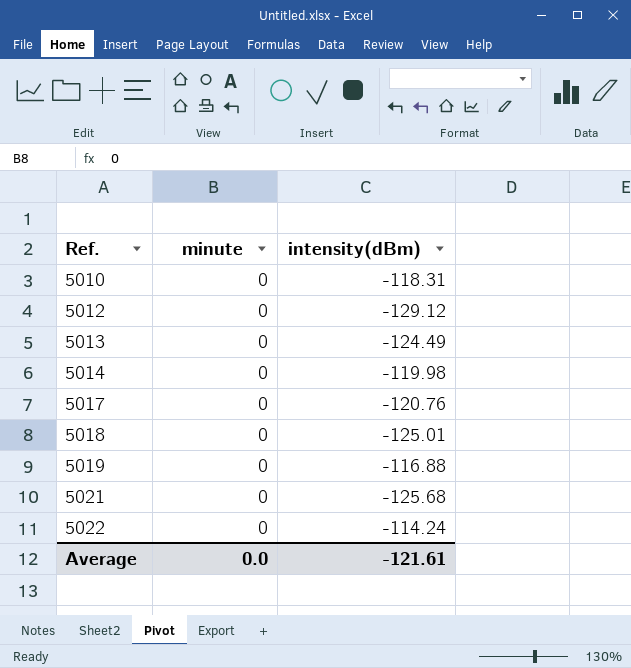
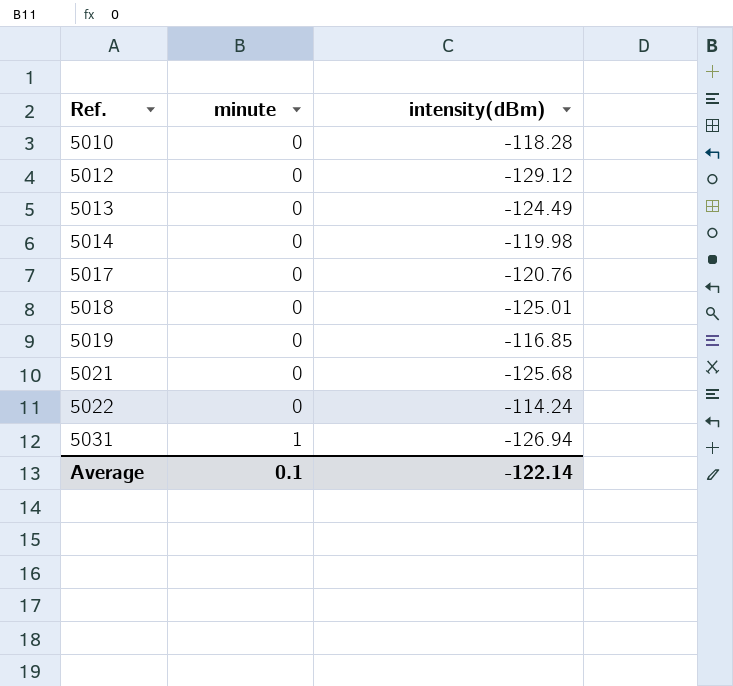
5010 | intensity(dBm): -118.31 -> -118.28
5019 | intensity(dBm): -116.88 -> -116.85
row 5031: none -> 1 | -126.94
Average | minute: 0.0 -> 0.1
Average | intensity(dBm): -121.61 -> -122.14

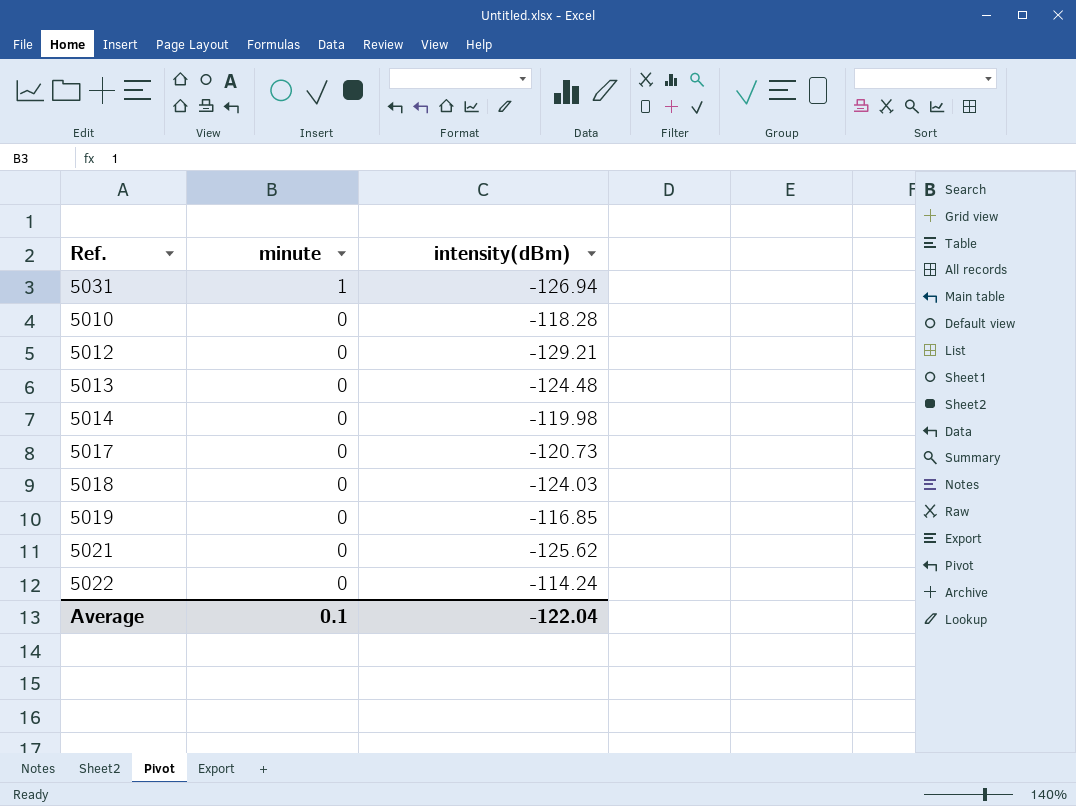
row order: Ref. ascending -> minute descending
5012 | intensity(dBm): -129.12 -> -129.21
5013 | intensity(dBm): -124.49 -> -124.48
5017 | intensity(dBm): -120.76 -> -120.73
5018 | intensity(dBm): -125.01 -> -124.03
5021 | intensity(dBm): -125.68 -> -125.62
Average | intensity(dBm): -122.14 -> -122.04

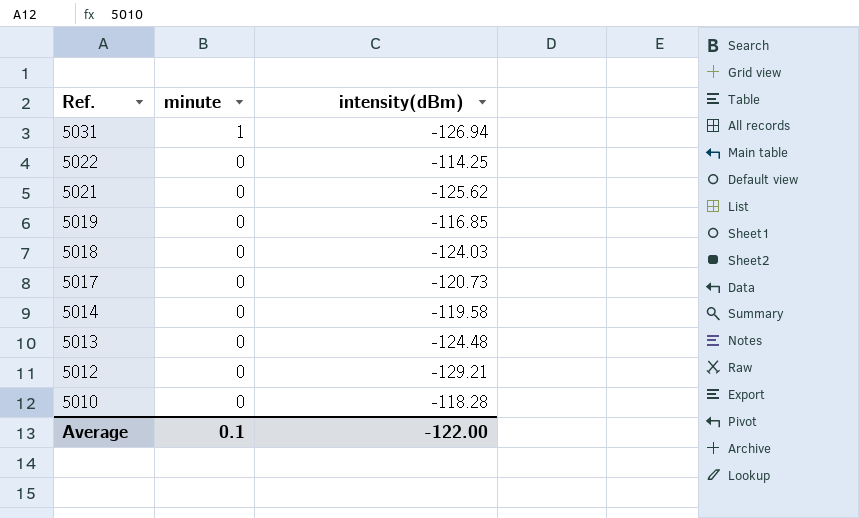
row order: minute descending -> Ref. descending
5022 | intensity(dBm): -114.24 -> -114.25
5014 | intensity(dBm): -119.98 -> -119.58
Average | intensity(dBm): -122.04 -> -122.00

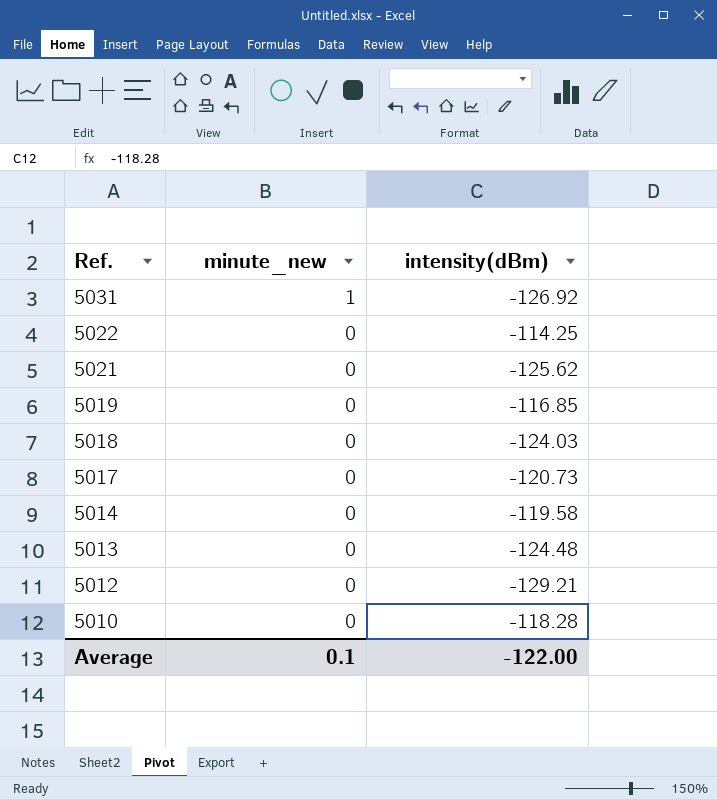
column name: minute -> minute_new
5031 | intensity(dBm): -126.94 -> -126.92

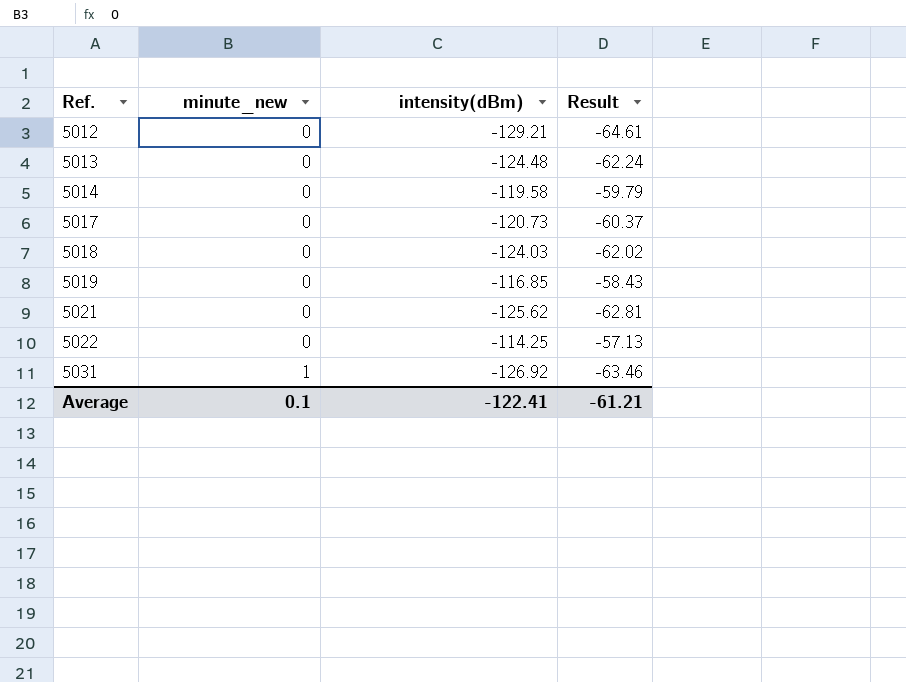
row order: Ref. descending -> Ref. ascending
column Result | formula: none -> [intensity(dBm)] * 0.5
row 5010: 0 | -118.28 -> none
Average | intensity(dBm): -122.00 -> -122.41

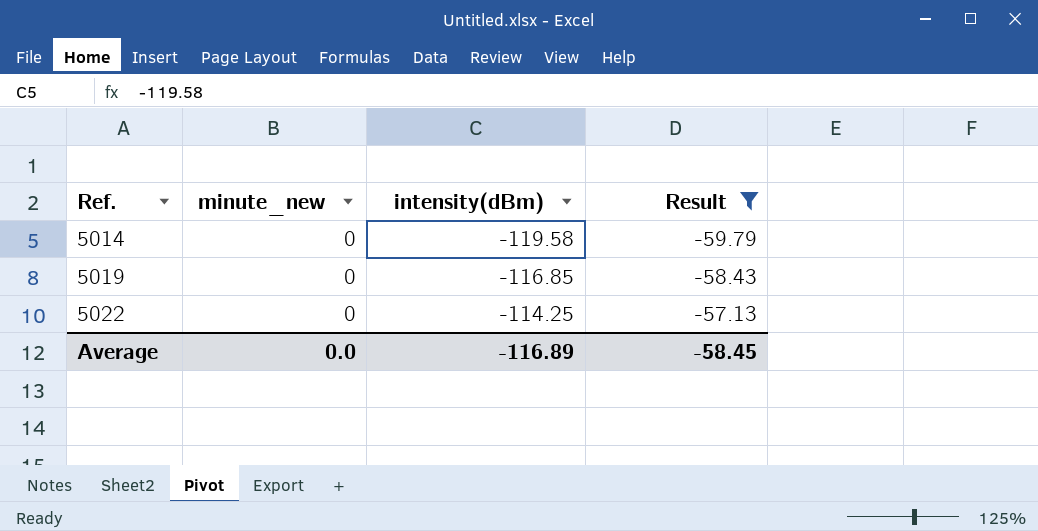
filter: none -> Result >= -59.79
Average | minute_new: 0.1 -> 0.0
Average | intensity(dBm): -122.41 -> -116.89
Average | Result: -61.21 -> -58.45

